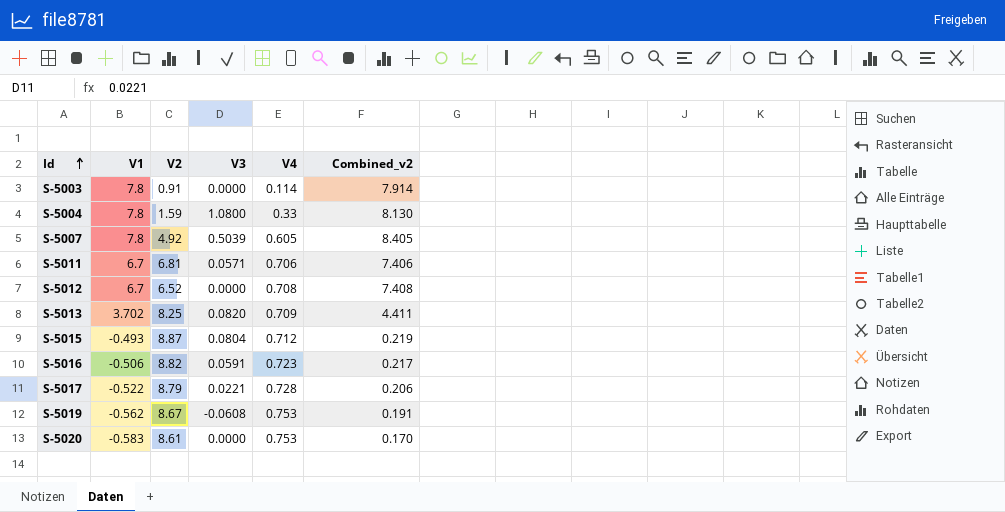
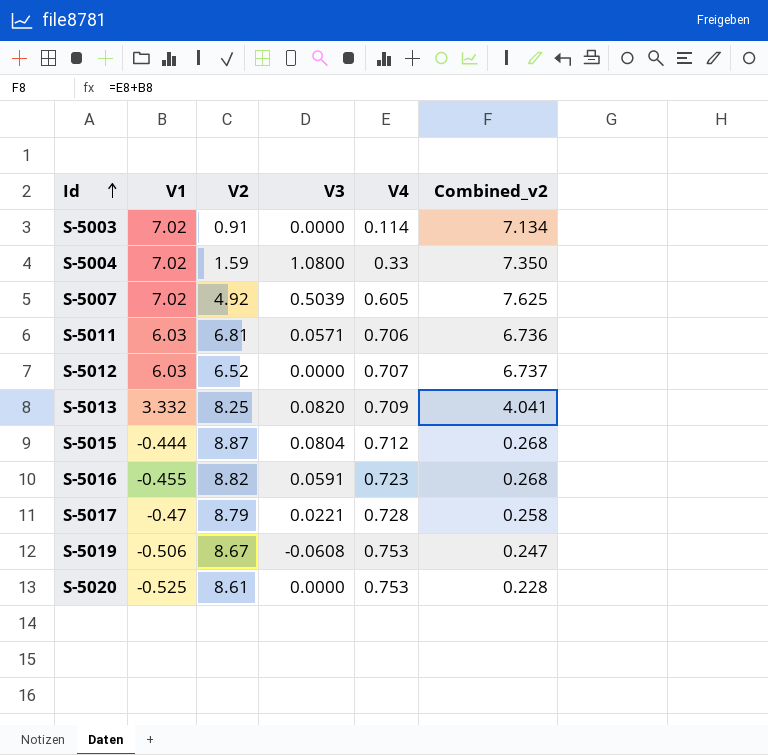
S-5003 | V1: 7.8 -> 7.02
S-5003 | Combined_v2: 7.914 -> 7.134
S-5004 | V1: 7.8 -> 7.02
S-5004 | Combined_v2: 8.130 -> 7.350
S-5007 | V1: 7.8 -> 7.02
S-5007 | Combined_v2: 8.405 -> 7.625
S-5011 | V1: 6.7 -> 6.03
S-5011 | Combined_v2: 7.406 -> 6.736
S-5012 | V1: 6.7 -> 6.03
S-5012 | V4: 0.708 -> 0.707
S-5012 | Combined_v2: 7.408 -> 6.737
S-5013 | V1: 3.702 -> 3.332
S-5013 | Combined_v2: 4.411 -> 4.041
S-5015 | V1: -0.493 -> -0.444
S-5015 | Combined_v2: 0.219 -> 0.268
S-5016 | V1: -0.506 -> -0.455
S-5016 | Combined_v2: 0.217 -> 0.268
S-5017 | V1: -0.522 -> -0.47
S-5017 | Combined_v2: 0.206 -> 0.258
S-5019 | V1: -0.562 -> -0.506
S-5019 | Combined_v2: 0.191 -> 0.247
S-5020 | V1: -0.583 -> -0.525
S-5020 | Combined_v2: 0.170 -> 0.228

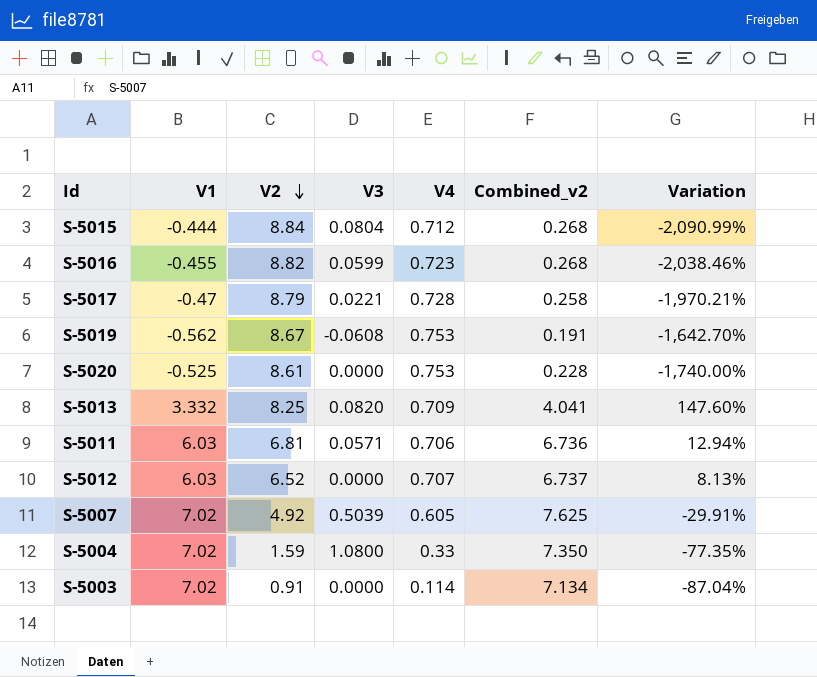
row order: Id ascending -> V2 descending
column Variation | formula: none -> ([V2] - [V1]) / [V1]
S-5015 | V2: 8.87 -> 8.84
S-5016 | V3: 0.0591 -> 0.0599
S-5019 | V1: -0.506 -> -0.562
S-5019 | Combined_v2: 0.247 -> 0.191

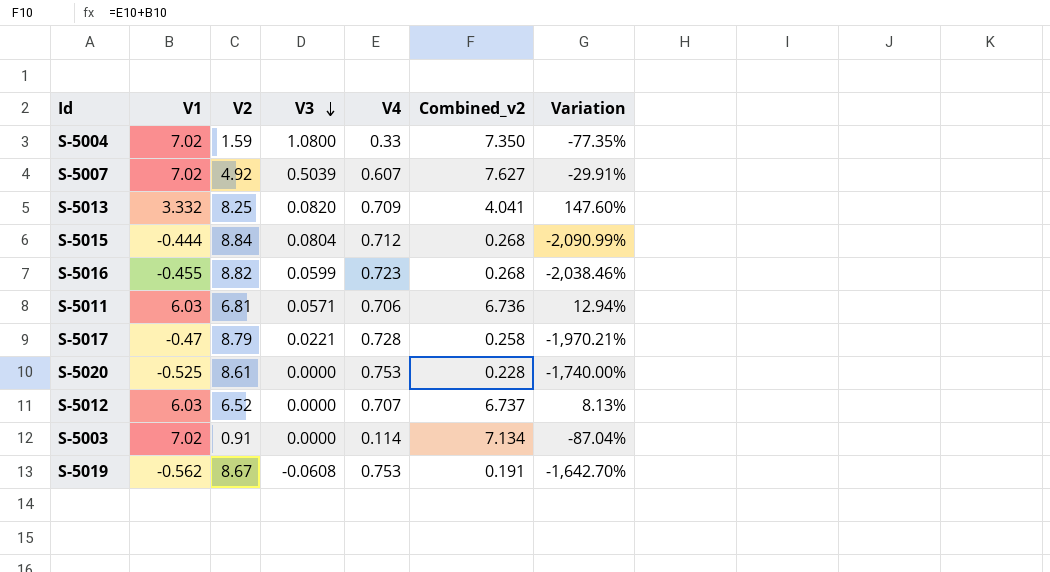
row order: V2 descending -> V3 descending
S-5007 | V4: 0.605 -> 0.607
S-5007 | Combined_v2: 7.625 -> 7.627

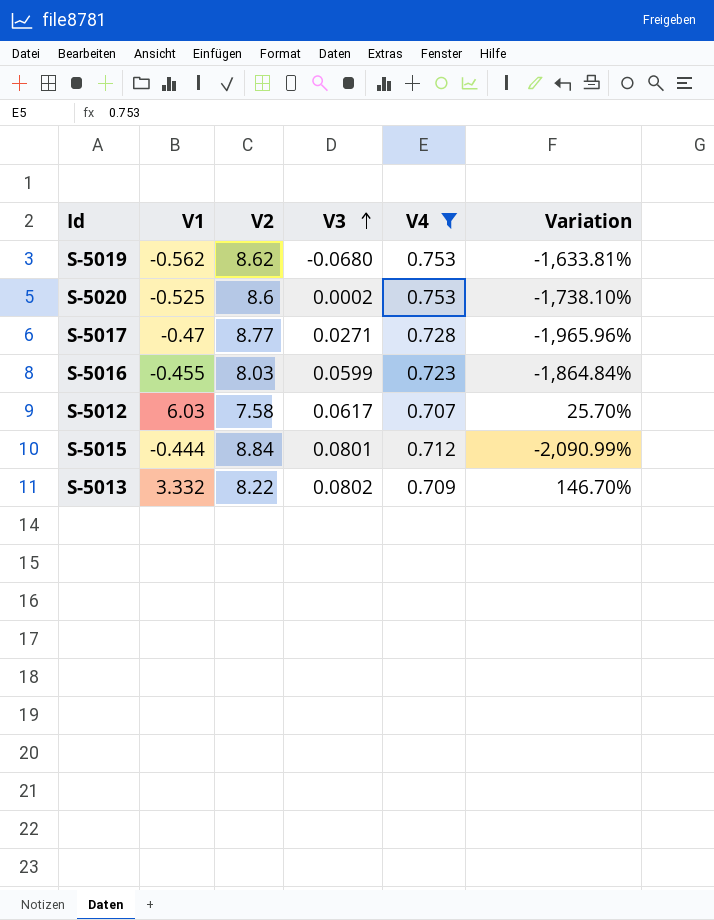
filter: none -> V4 >= 0.707
row order: V3 descending -> V3 ascending
column Combined_v2 | formula: [V1] + [V4] -> none
S-5019 | V2: 8.67 -> 8.62
S-5019 | V3: -0.0608 -> -0.0680
S-5019 | Variation: -1,642.70% -> -1,633.81%
S-5020 | V2: 8.61 -> 8.6
S-5020 | V3: 0.0000 -> 0.0002
S-5020 | Variation: -1,740.00% -> -1,738.10%
S-5017 | V2: 8.79 -> 8.77
S-5017 | V3: 0.0221 -> 0.0271
S-5017 | Variation: -1,970.21% -> -1,965.96%
S-5016 | V2: 8.82 -> 8.03
S-5016 | Variation: -2,038.46% -> -1,864.84%
S-5012 | V2: 6.52 -> 7.58
S-5012 | V3: 0.0000 -> 0.0617
S-5012 | Variation: 8.13% -> 25.70%
S-5015 | V3: 0.0804 -> 0.0801
S-5013 | V2: 8.25 -> 8.22
S-5013 | V3: 0.0820 -> 0.0802
S-5013 | Variation: 147.60% -> 146.70%

